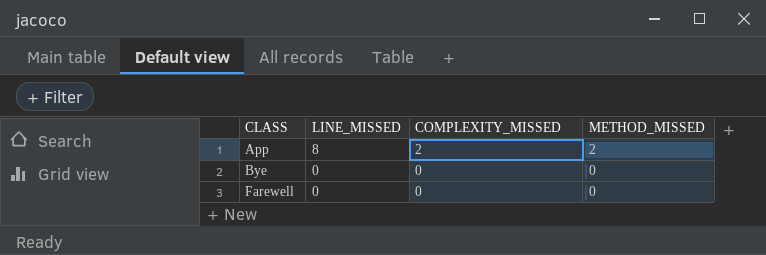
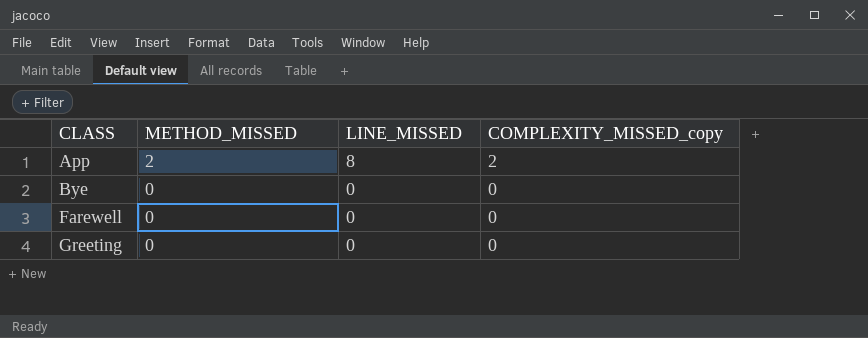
column METHOD_MISSED | position: 4 -> 2
column name: COMPLEXITY_MISSED -> COMPLEXITY_MISSED_copy
row Greeting: none -> 0 | 0 | 0

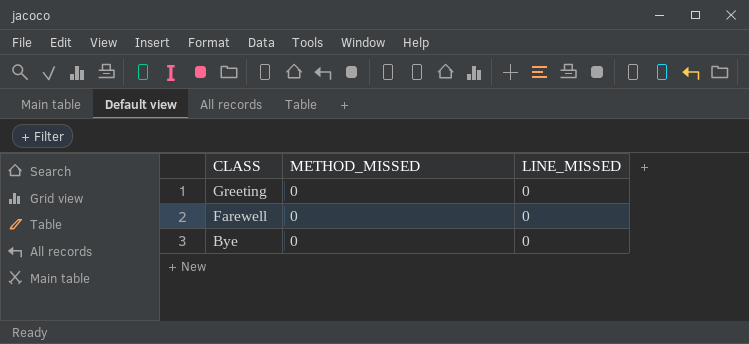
row order: CLASS ascending -> CLASS descending
column COMPLEXITY_MISSED_copy | position: 4 -> none
row App: 2 | 8 | 2 -> none

